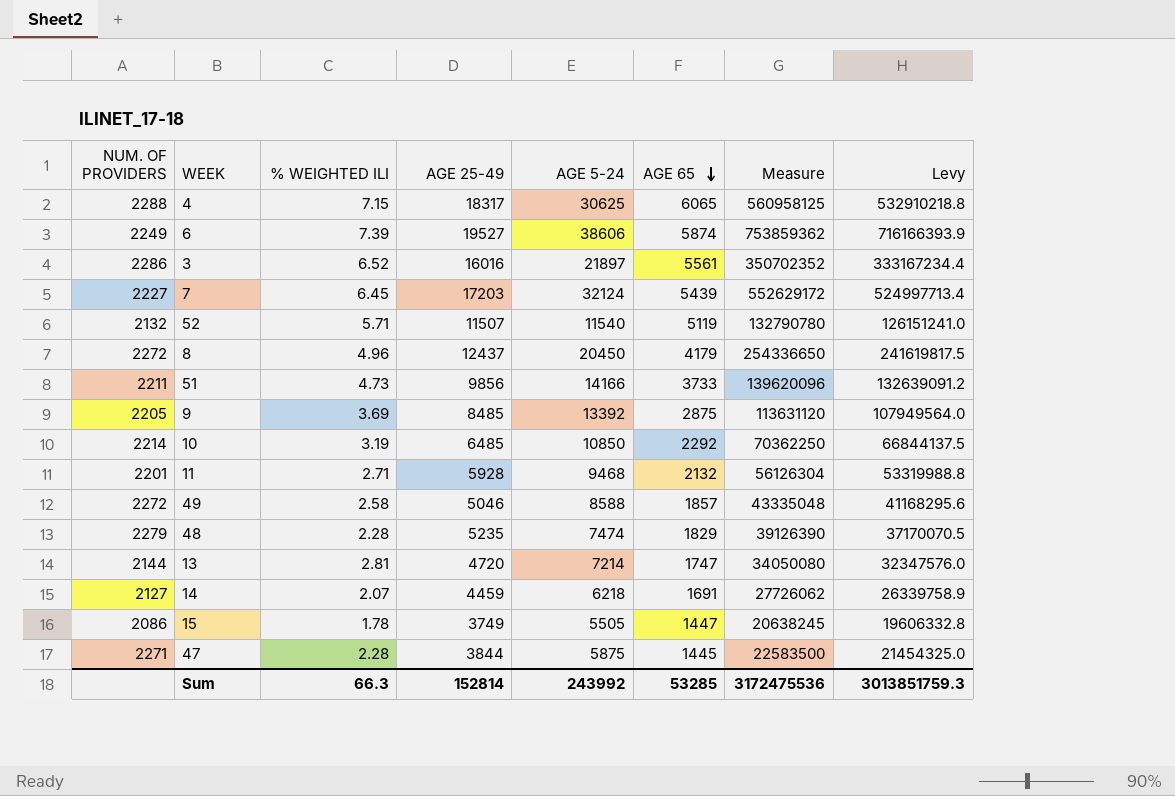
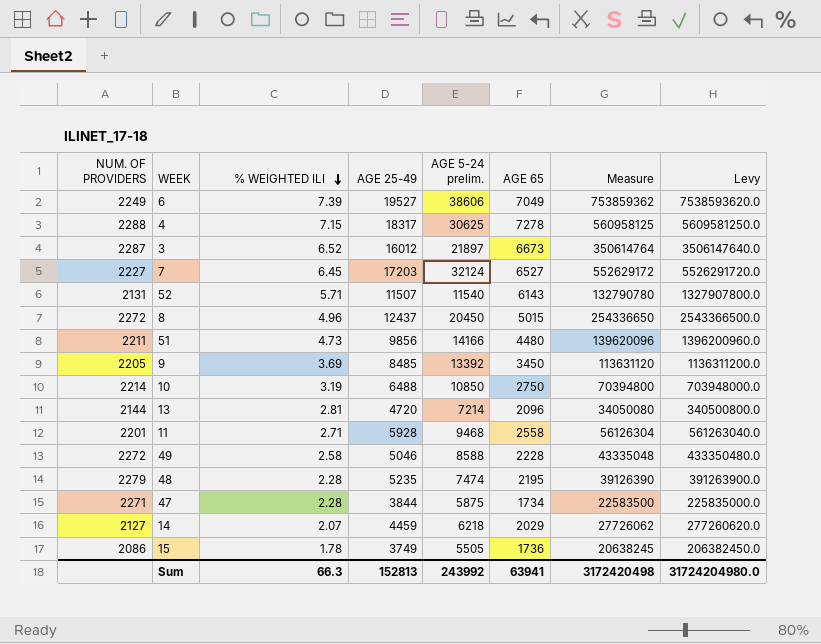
row order: AGE 65 descending -> % WEIGHTED ILI descending
column name: AGE 5-24 -> AGE 5-24 prelim.
column Levy | formula: [Measure] * 0.95 -> [Measure] * 10
6 | AGE 65: 5874 -> 7049
4 | AGE 65: 6065 -> 7278
3 | NUM. OF PROVIDERS: 2286 -> 2287
3 | AGE 25-49: 16016 -> 16012
3 | AGE 65: 5561 -> 6673
3 | Measure: 350702352 -> 350614764
7 | AGE 65: 5439 -> 6527
52 | NUM. OF PROVIDERS: 2132 -> 2131
52 | AGE 65: 5119 -> 6143
8 | AGE 65: 4179 -> 5015
51 | AGE 65: 3733 -> 4480
9 | AGE 65: 2875 -> 3450
10 | AGE 25-49: 6485 -> 6488
10 | AGE 65: 2292 -> 2750
10 | Measure: 70362250 -> 70394800
13 | AGE 65: 1747 -> 2096
11 | AGE 65: 2132 -> 2558
49 | AGE 65: 1857 -> 2228
48 | AGE 65: 1829 -> 2195
47 | AGE 65: 1445 -> 1734
14 | AGE 65: 1691 -> 2029
15 | AGE 65: 1447 -> 1736
Sum | AGE 25-49: 152814 -> 152813
Sum | AGE 65: 53285 -> 63941
Sum | Measure: 3172475536 -> 3172420498
Sum | Levy: 3013851759.3 -> 31724204980.0

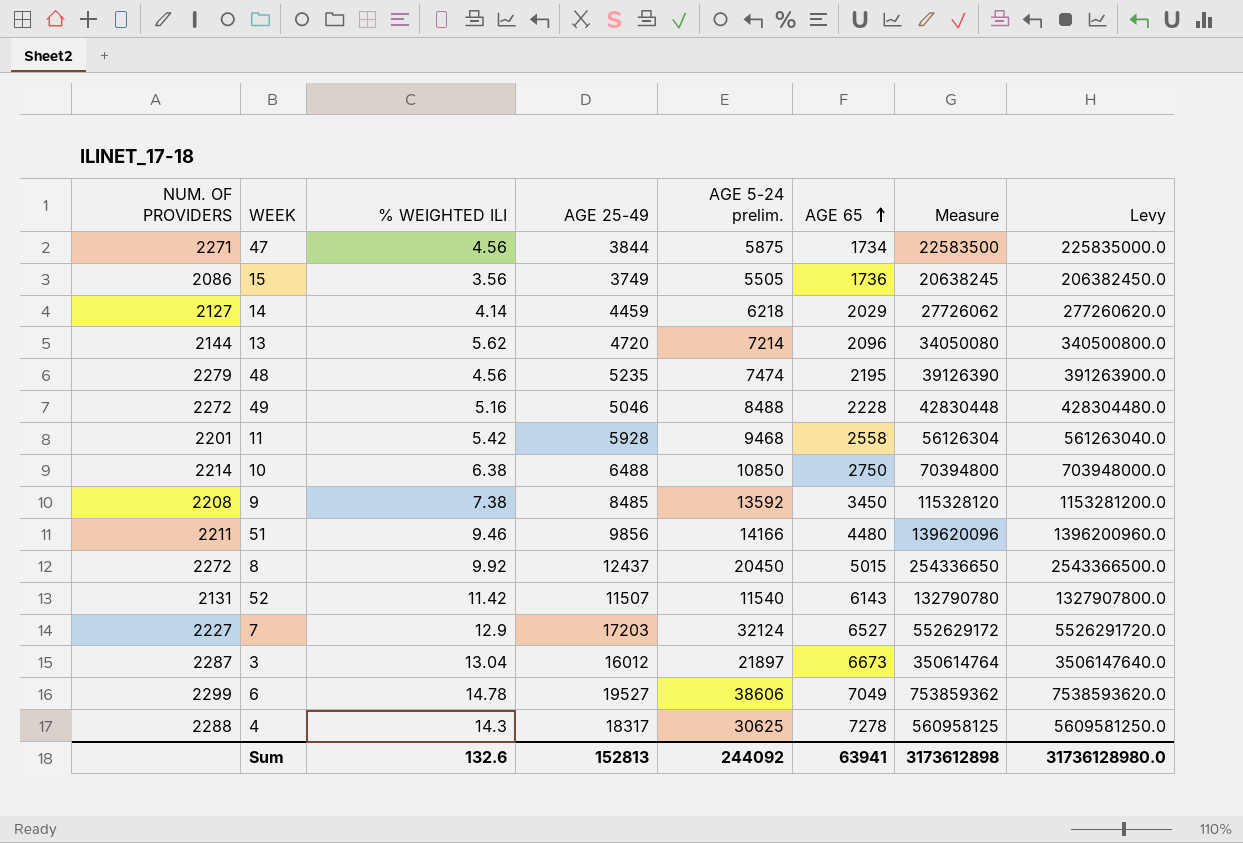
row order: % WEIGHTED ILI descending -> AGE 65 ascending
47 | % WEIGHTED ILI: 2.28 -> 4.56
15 | % WEIGHTED ILI: 1.78 -> 3.56
14 | % WEIGHTED ILI: 2.07 -> 4.14
13 | % WEIGHTED ILI: 2.81 -> 5.62
48 | % WEIGHTED ILI: 2.28 -> 4.56
49 | % WEIGHTED ILI: 2.58 -> 5.16
49 | AGE 5-24 prelim.: 8588 -> 8488
49 | Measure: 43335048 -> 42830448
49 | Levy: 433350480.0 -> 428304480.0
11 | % WEIGHTED ILI: 2.71 -> 5.42
10 | % WEIGHTED ILI: 3.19 -> 6.38
9 | NUM. OF PROVIDERS: 2205 -> 2208
9 | % WEIGHTED ILI: 3.69 -> 7.38
9 | AGE 5-24 prelim.: 13392 -> 13592
9 | Measure: 113631120 -> 115328120
9 | Levy: 1136311200.0 -> 1153281200.0
51 | % WEIGHTED ILI: 4.73 -> 9.46
8 | % WEIGHTED ILI: 4.96 -> 9.92
52 | % WEIGHTED ILI: 5.71 -> 11.42
7 | % WEIGHTED ILI: 6.45 -> 12.9
3 | % WEIGHTED ILI: 6.52 -> 13.04
6 | NUM. OF PROVIDERS: 2249 -> 2299
6 | % WEIGHTED ILI: 7.39 -> 14.78
4 | % WEIGHTED ILI: 7.15 -> 14.3
Sum | % WEIGHTED ILI: 66.3 -> 132.6
Sum | AGE 5-24 prelim.: 243992 -> 244092
Sum | Measure: 3172420498 -> 3173612898
Sum | Levy: 31724204980.0 -> 31736128980.0

